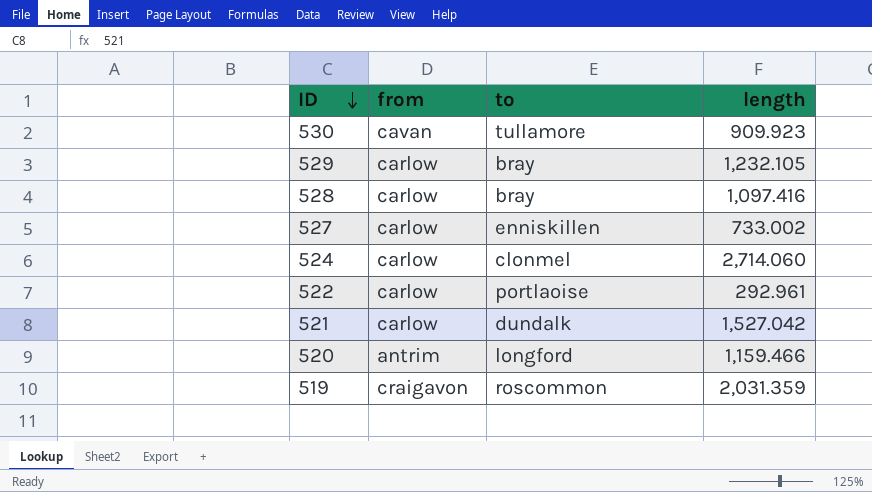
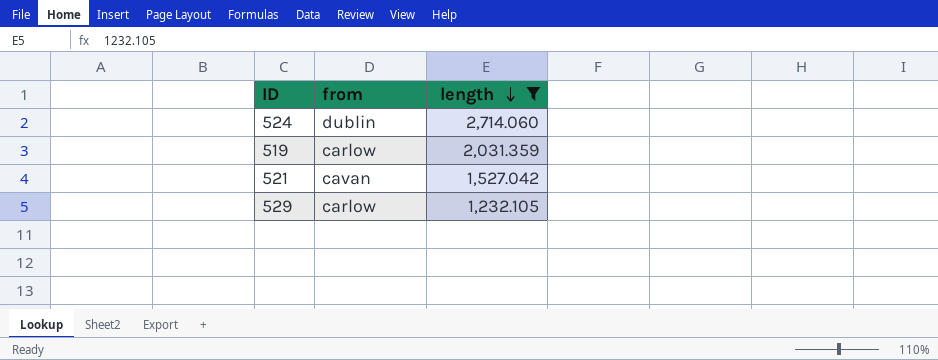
filter: none -> length >= 1,232.105
row order: ID descending -> length descending
column to | position: 3 -> none
524 | from: carlow -> dublin
519 | from: craigavon -> carlow
521 | from: carlow -> cavan

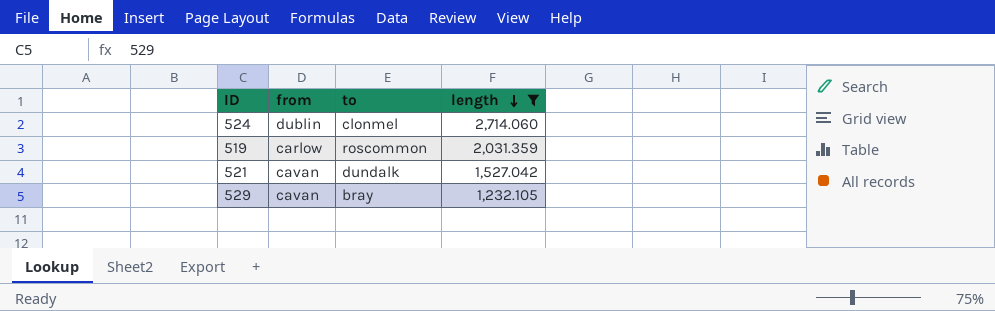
column to | position: none -> 3
529 | from: carlow -> cavan

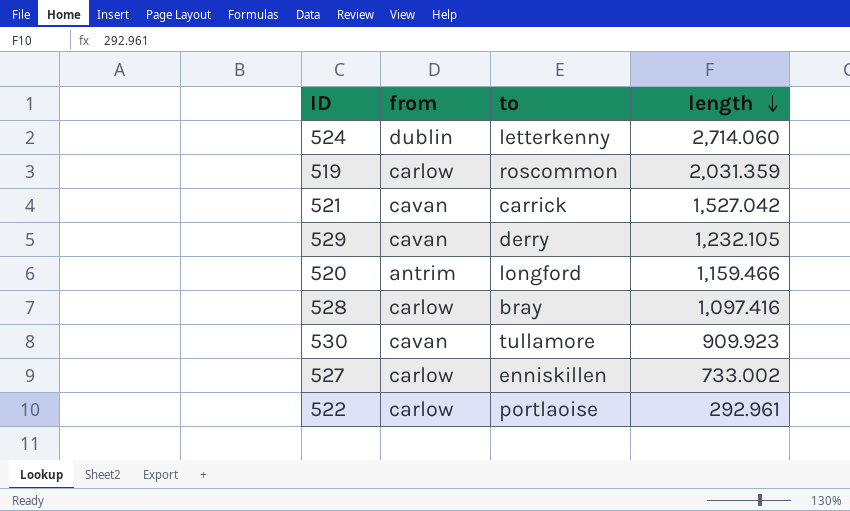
filter: length >= 1,232.105 -> none
524 | to: clonmel -> letterkenny
521 | to: dundalk -> carrick
529 | to: bray -> derry

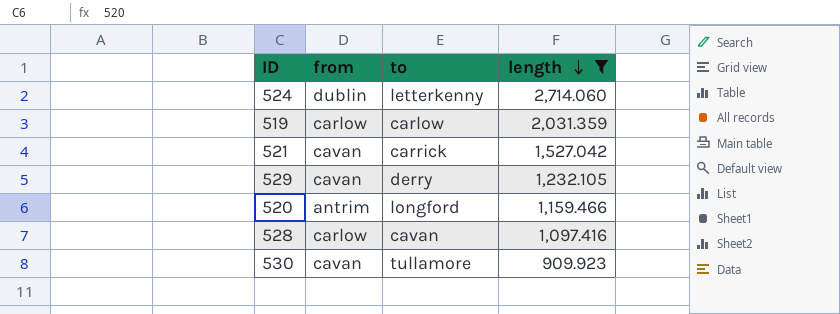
filter: none -> length >= 909.923
519 | to: roscommon -> carlow
528 | to: bray -> cavan

